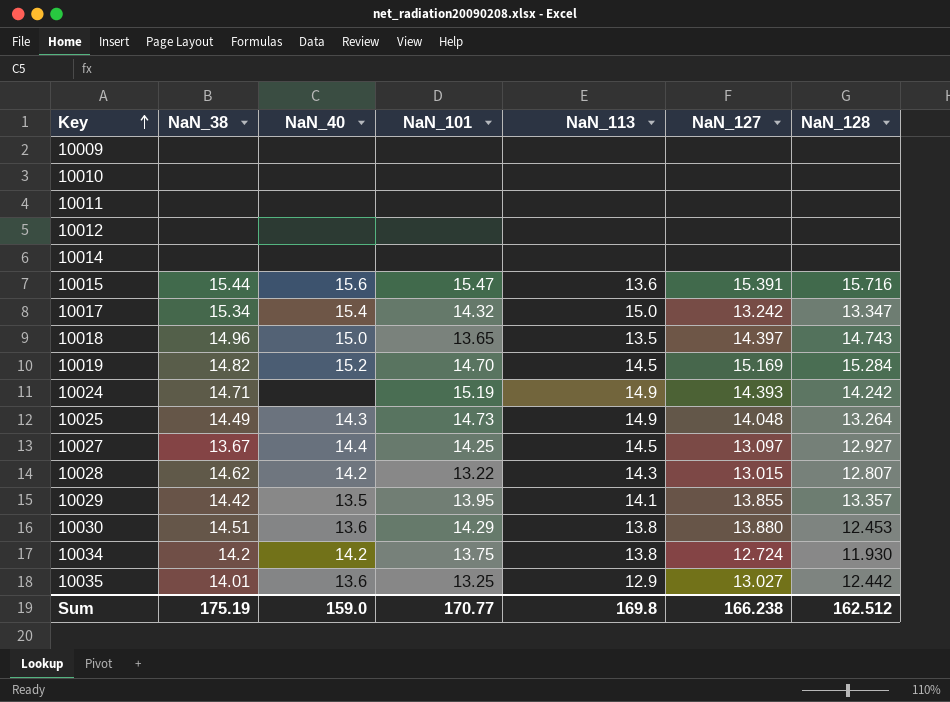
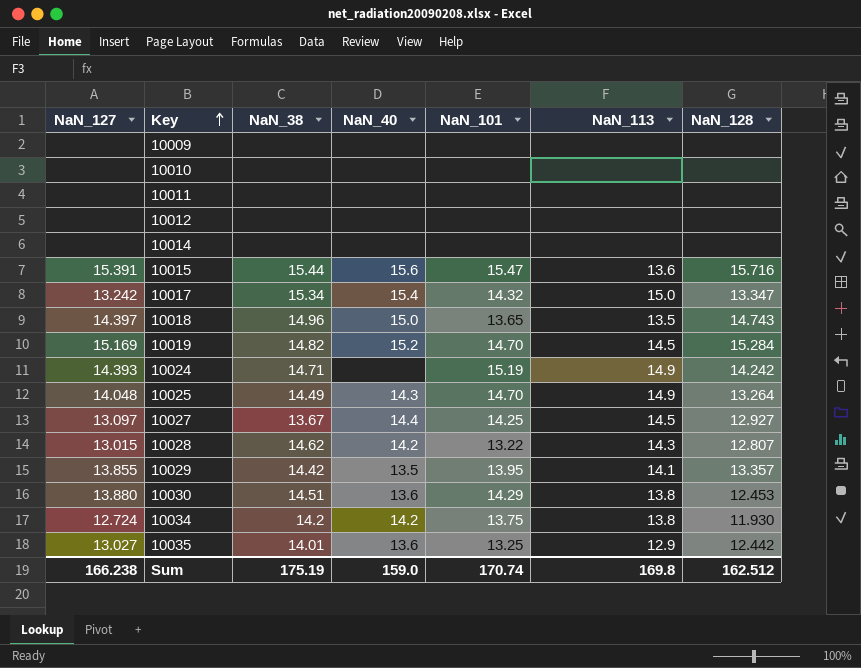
column NaN_127 | position: 6 -> 1
10025 | NaN_101: 14.73 -> 14.70
Sum | NaN_101: 170.77 -> 170.74

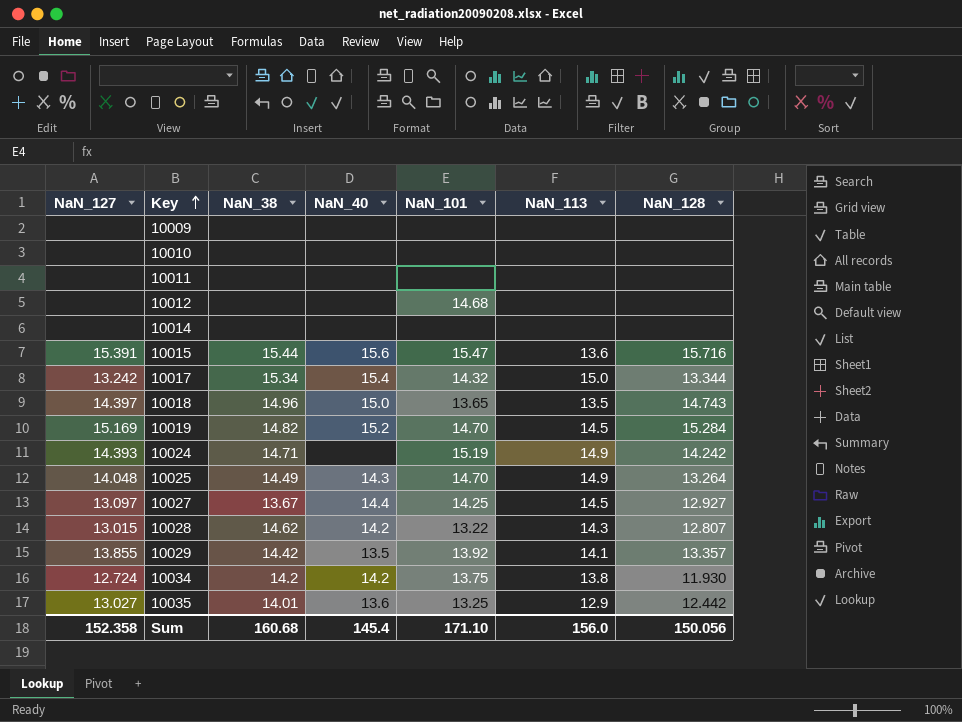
row 10030: 13.880 | 14.51 | 13.6 | 14.29 | 13.8 | 12.453 -> none
10012 | NaN_101: none -> 14.68
10017 | NaN_128: 13.347 -> 13.344
10029 | NaN_101: 13.95 -> 13.92
Sum | NaN_127: 166.238 -> 152.358
Sum | NaN_38: 175.19 -> 160.68
Sum | NaN_40: 159.0 -> 145.4
Sum | NaN_101: 170.74 -> 171.10
Sum | NaN_113: 169.8 -> 156.0
Sum | NaN_128: 162.512 -> 150.056

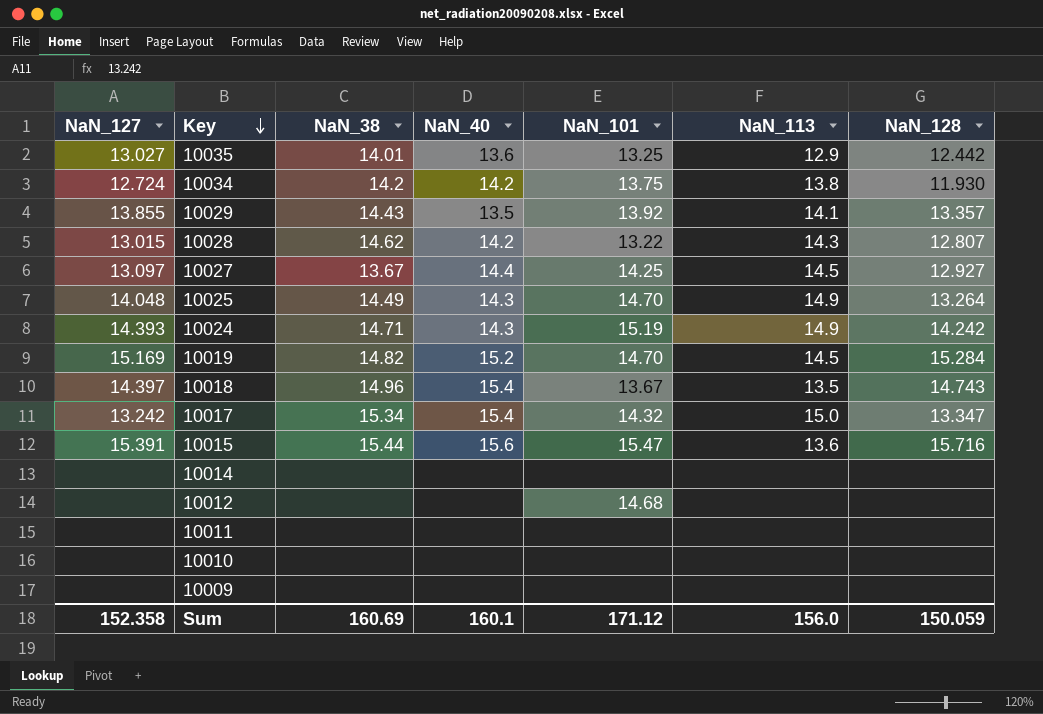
row order: Key ascending -> Key descending
10029 | NaN_38: 14.42 -> 14.43
10024 | NaN_40: none -> 14.3
10018 | NaN_40: 15.0 -> 15.4
10018 | NaN_101: 13.65 -> 13.67
10017 | NaN_128: 13.344 -> 13.347
Sum | NaN_38: 160.68 -> 160.69
Sum | NaN_40: 145.4 -> 160.1
Sum | NaN_101: 171.10 -> 171.12
Sum | NaN_128: 150.056 -> 150.059

